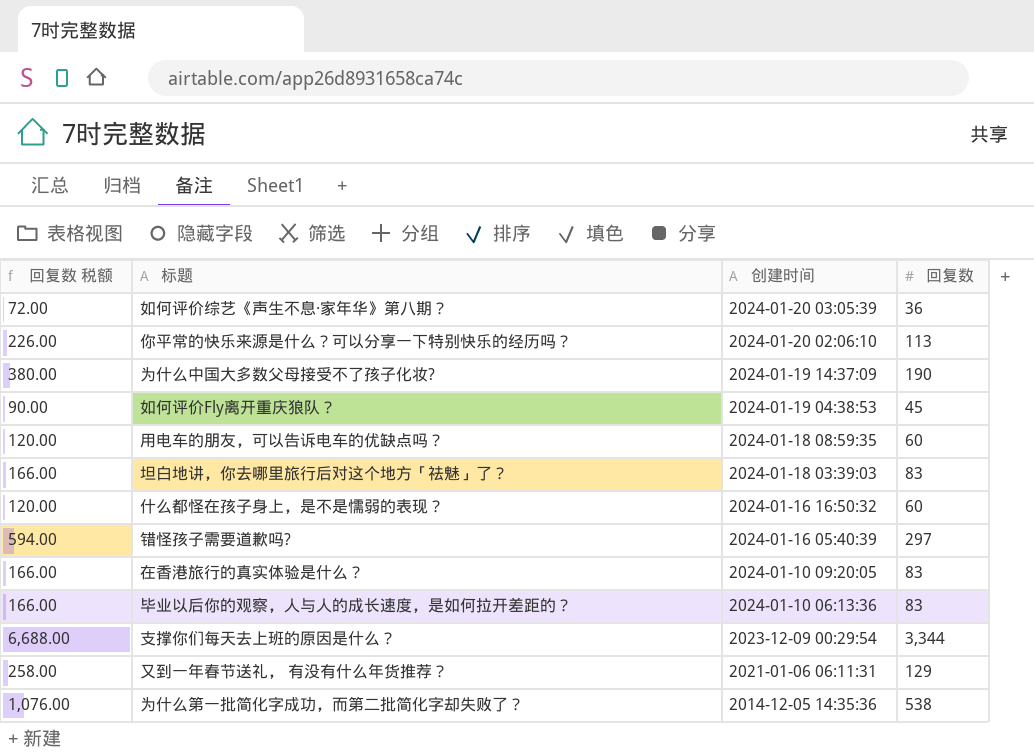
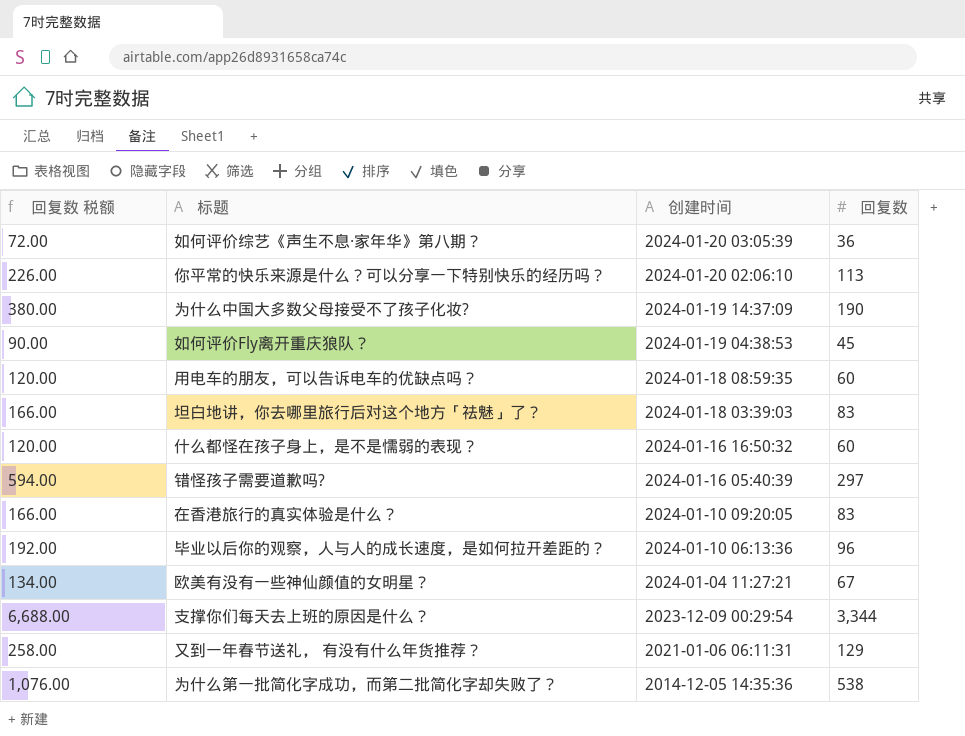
毕业以后你的观察，人与人的成长速度，是如何拉开差距的？ | 回复数 税额: 166.00 -> 192.00
毕业以后你的观察，人与人的成长速度，是如何拉开差距的？ | 回复数: 83 -> 96
row 欧美有没有一些神仙颜值的女明星？: none -> 134.00 | 2024-01-04 11:27:21 | 67

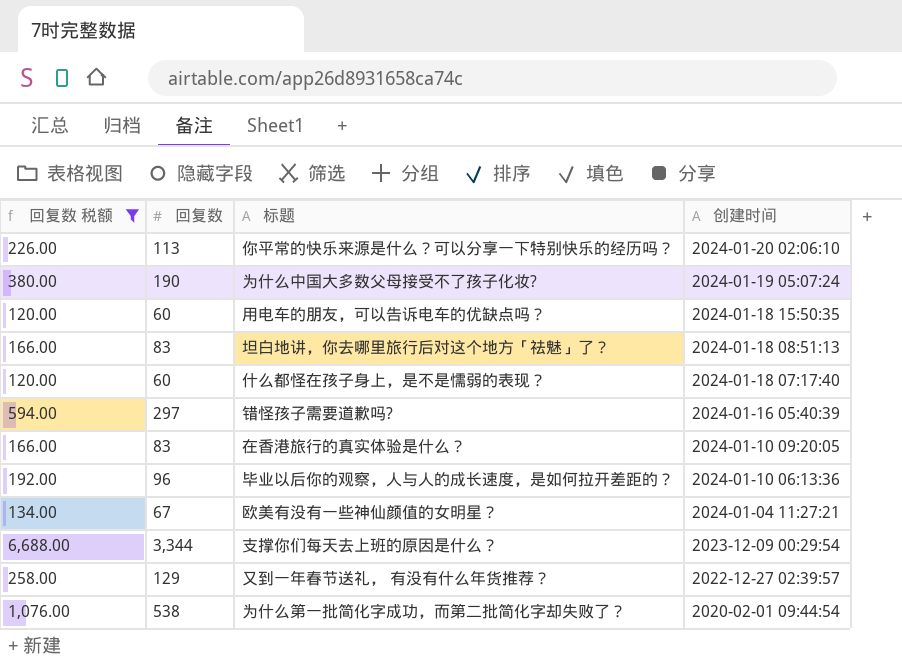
filter: none -> 回复数 税额 >= 120.00
column 回复数 | position: 4 -> 2
为什么中国大多数父母接受不了孩子化妆? | 创建时间: 2024-01-19 14:37:09 -> 2024-01-19 05:07:24
用电车的朋友，可以告诉电车的优缺点吗？ | 创建时间: 2024-01-18 08:59:35 -> 2024-01-18 15:50:35
坦白地讲，你去哪里旅行后对这个地方「祛魅」了？ | 创建时间: 2024-01-18 03:39:03 -> 2024-01-18 08:51:13
什么都怪在孩子身上，是不是懦弱的表现？ | 创建时间: 2024-01-16 16:50:32 -> 2024-01-18 07:17:40
又到一年春节送礼， 有没有什么年货推荐？ | 创建时间: 2021-01-06 06:11:31 -> 2022-12-27 02:39:57
为什么第一批简化字成功，而第二批简化字却失败了？ | 创建时间: 2014-12-05 14:35:36 -> 2020-02-01 09:44:54

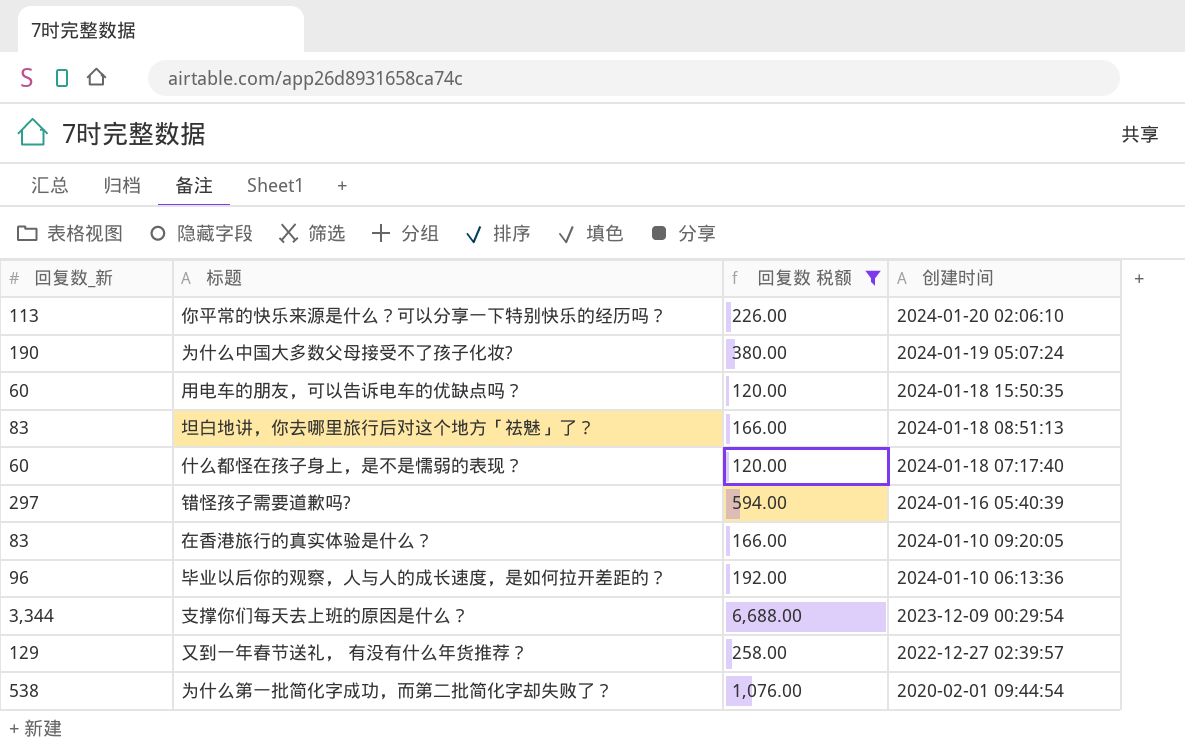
column name: 回复数 -> 回复数_新
column 回复数 税额 | position: 1 -> 3
row 欧美有没有一些神仙颜值的女明星？: 134.00 | 67 | 2024-01-04 11:27:21 -> none

